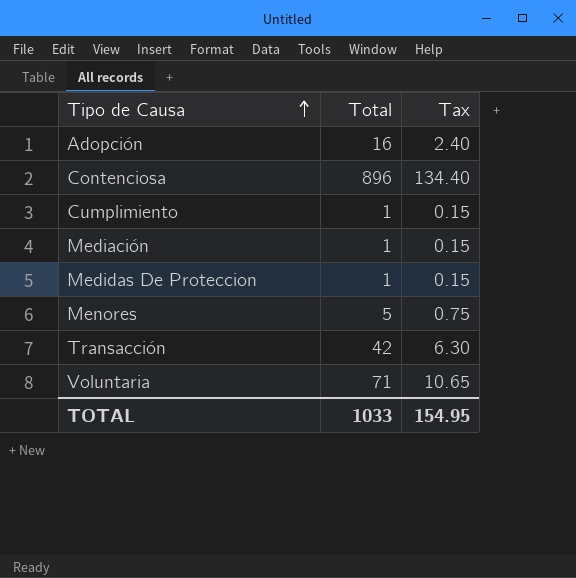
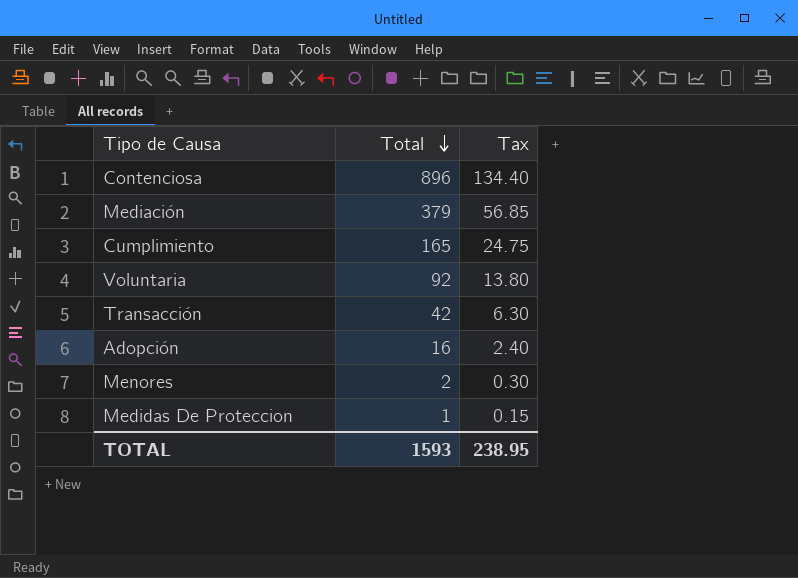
row order: Tipo de Causa ascending -> Total descending
Mediación | Total: 1 -> 379
Mediación | Tax: 0.15 -> 56.85
Cumplimiento | Total: 1 -> 165
Cumplimiento | Tax: 0.15 -> 24.75
Voluntaria | Total: 71 -> 92
Voluntaria | Tax: 10.65 -> 13.80
Menores | Total: 5 -> 2
Menores | Tax: 0.75 -> 0.30
TOTAL | Total: 1033 -> 1593
TOTAL | Tax: 154.95 -> 238.95

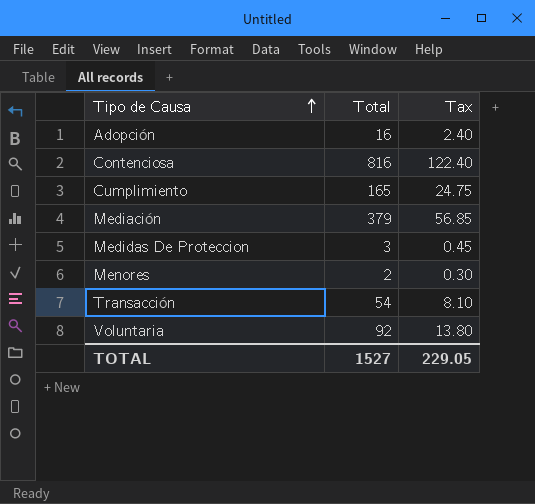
row order: Total descending -> Tipo de Causa ascending
Contenciosa | Total: 896 -> 816
Contenciosa | Tax: 134.40 -> 122.40
Medidas De Proteccion | Total: 1 -> 3
Medidas De Proteccion | Tax: 0.15 -> 0.45
Transacción | Total: 42 -> 54
Transacción | Tax: 6.30 -> 8.10
TOTAL | Total: 1593 -> 1527
TOTAL | Tax: 238.95 -> 229.05

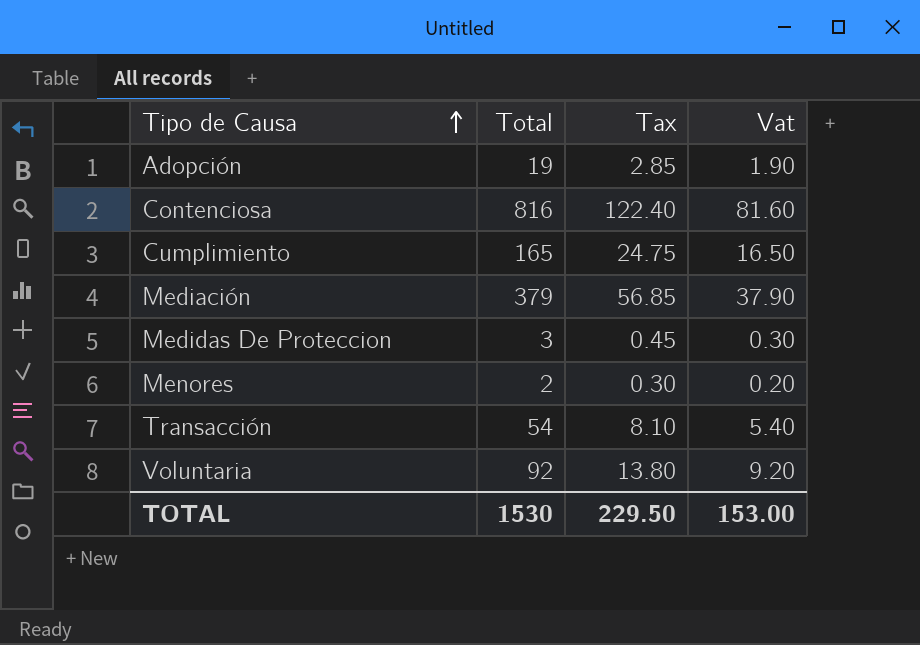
column Vat | formula: none -> [Total] * 0.1
Adopción | Total: 16 -> 19
Adopción | Tax: 2.40 -> 2.85
TOTAL | Total: 1527 -> 1530
TOTAL | Tax: 229.05 -> 229.50

